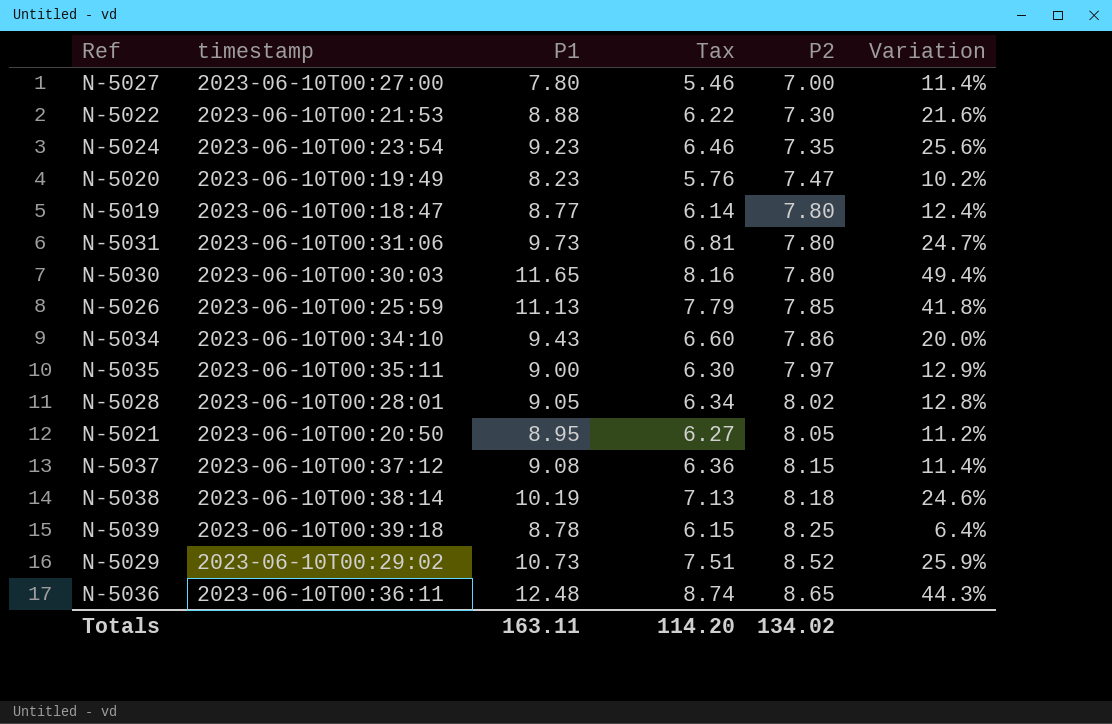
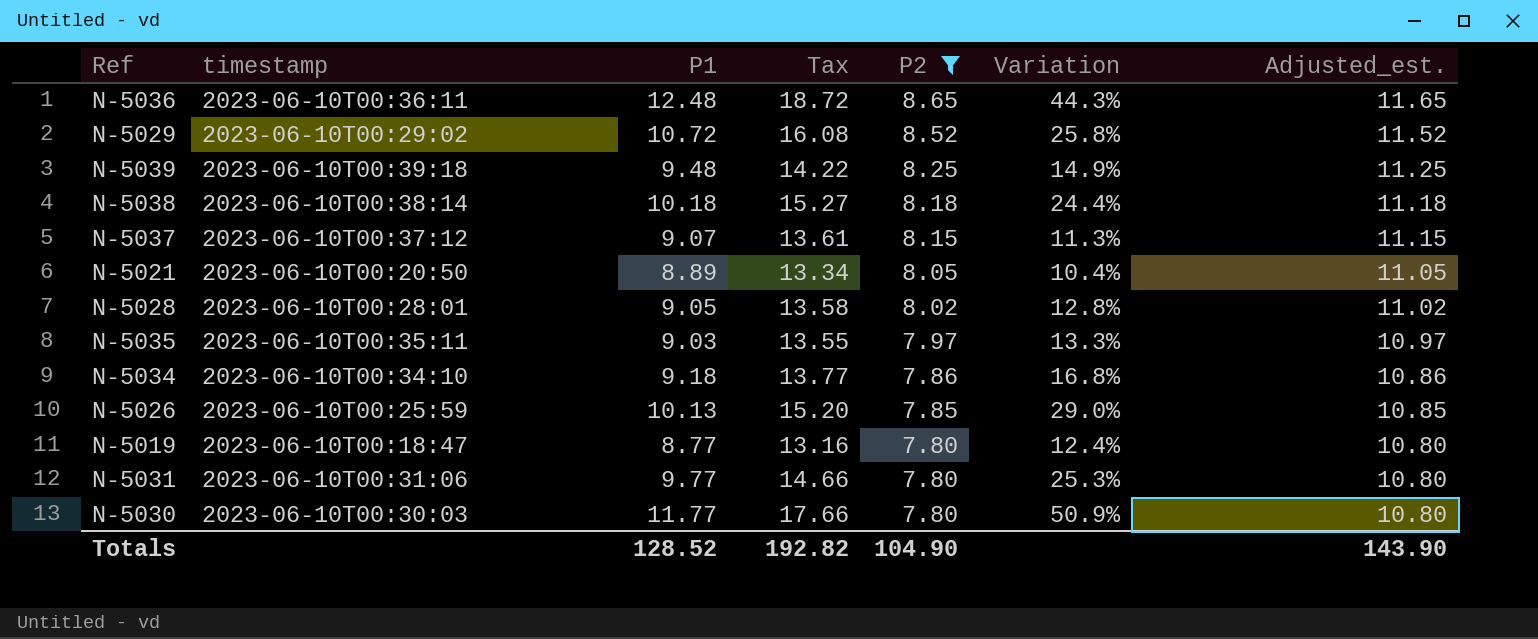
filter: none -> P2 >= 7.80
row order: P2 ascending -> P2 descending
column Tax | formula: [P1] * 0.7 -> [P1] * 1.5
column Adjusted_est. | formula: none -> [P2] + 3
N-5029 | P1: 10.73 -> 10.72
N-5029 | Variation: 25.9% -> 25.8%
N-5039 | P1: 8.78 -> 9.48
N-5039 | Variation: 6.4% -> 14.9%
N-5038 | P1: 10.19 -> 10.18
N-5038 | Variation: 24.6% -> 24.4%
N-5037 | P1: 9.08 -> 9.07
N-5037 | Variation: 11.4% -> 11.3%
N-5021 | P1: 8.95 -> 8.89
N-5021 | Variation: 11.2% -> 10.4%
N-5035 | P1: 9.00 -> 9.03
N-5035 | Variation: 12.9% -> 13.3%
N-5034 | P1: 9.43 -> 9.18
N-5034 | Variation: 20.0% -> 16.8%
N-5026 | P1: 11.13 -> 10.13
N-5026 | Variation: 41.8% -> 29.0%
N-5031 | P1: 9.73 -> 9.77
N-5031 | Variation: 24.7% -> 25.3%
N-5030 | P1: 11.65 -> 11.77
N-5030 | Variation: 49.4% -> 50.9%
Totals | P1: 163.11 -> 128.52
Totals | Tax: 114.20 -> 192.82
Totals | P2: 134.02 -> 104.90

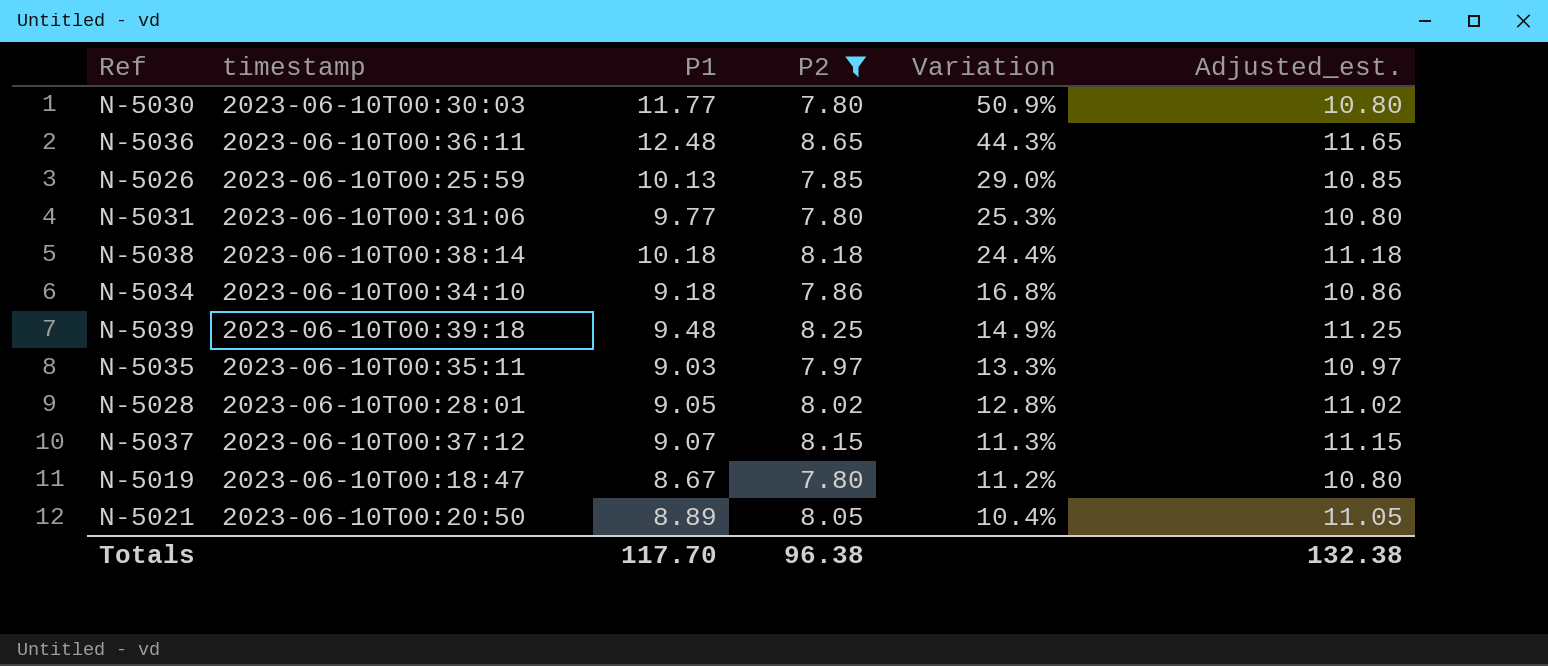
row order: P2 descending -> Variation descending
column Tax | formula: [P1] * 1.5 -> none
row N-5029: 2023-06-10T00:29:02 | 10.72 | 16.08 | 8.52 | 25.8% | 11.52 -> none
N-5019 | P1: 8.77 -> 8.67
N-5019 | Variation: 12.4% -> 11.2%
Totals | P1: 128.52 -> 117.70
Totals | P2: 104.90 -> 96.38
Totals | Adjusted_est.: 143.90 -> 132.38

